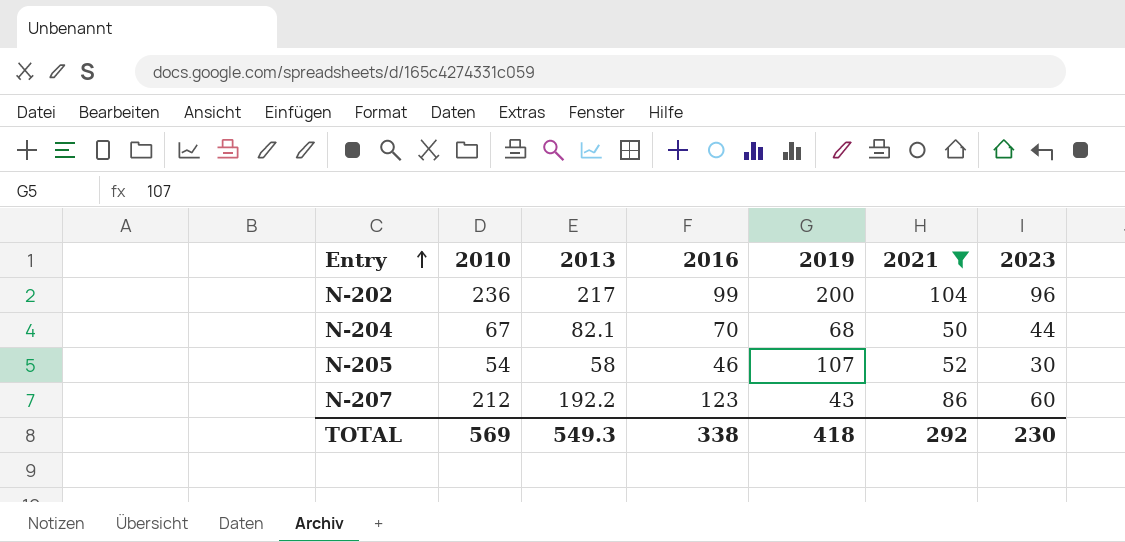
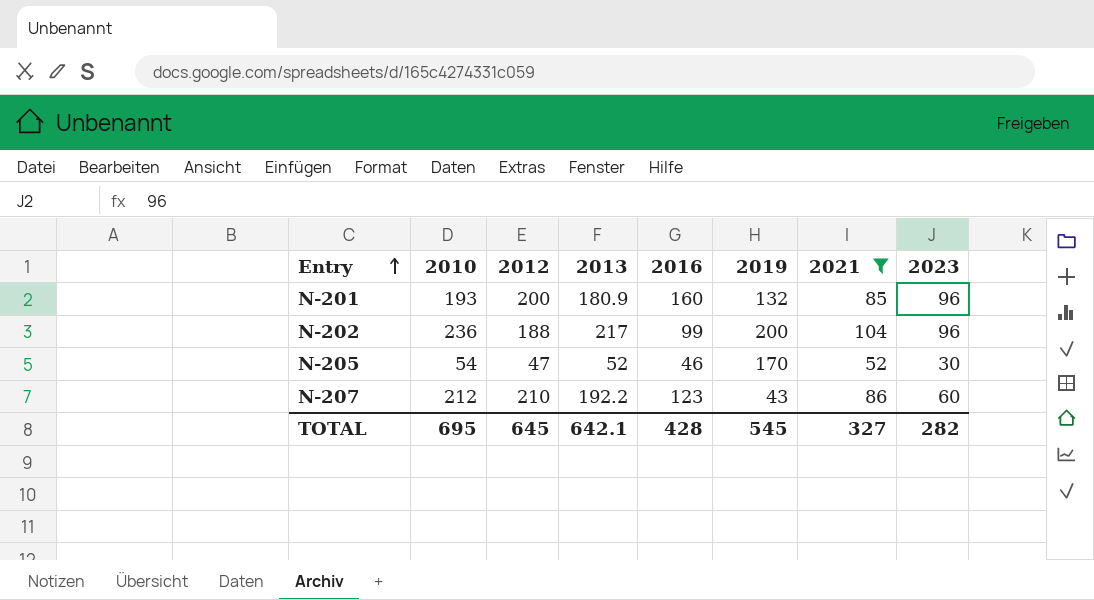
column 2012 | position: none -> 3
row N-204: 67 | 82.1 | 70 | 68 | 50 | 44 -> none
row N-201: none -> 193 | 200 | 180.9 | 160 | 132 | 85 | 96
N-205 | 2013: 58 -> 52
N-205 | 2019: 107 -> 170
TOTAL | 2010: 569 -> 695
TOTAL | 2013: 549.3 -> 642.1
TOTAL | 2016: 338 -> 428
TOTAL | 2019: 418 -> 545
TOTAL | 2021: 292 -> 327
TOTAL | 2023: 230 -> 282

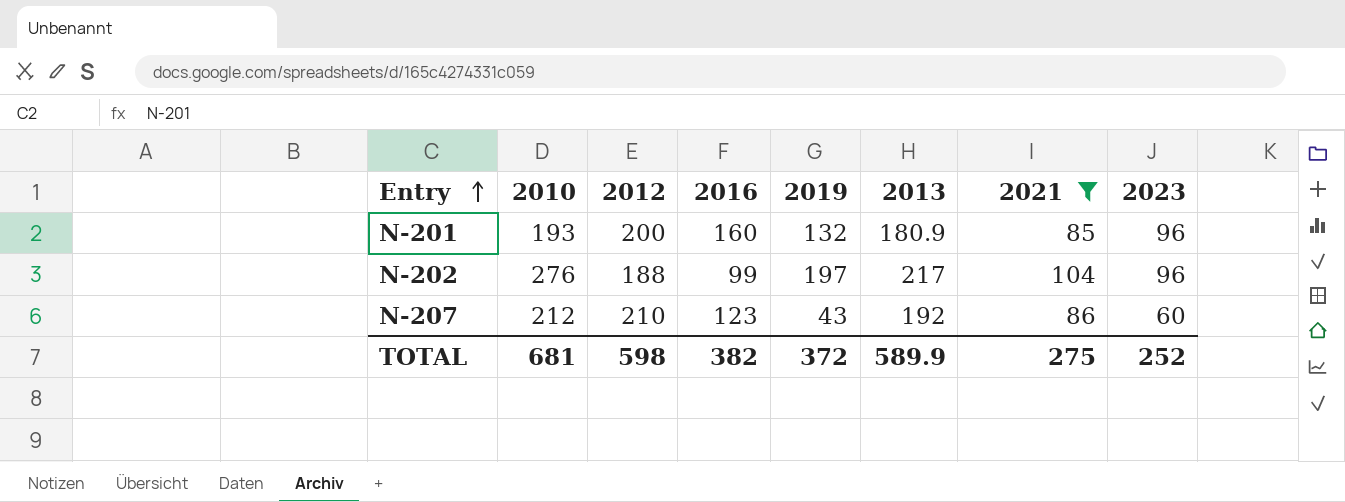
column 2013 | position: 4 -> 6
row N-205: 54 | 47 | 52 | 46 | 170 | 52 | 30 -> none
N-202 | 2010: 236 -> 276
N-202 | 2019: 200 -> 197
N-207 | 2013: 192.2 -> 192
TOTAL | 2010: 695 -> 681
TOTAL | 2012: 645 -> 598
TOTAL | 2016: 428 -> 382
TOTAL | 2019: 545 -> 372
TOTAL | 2013: 642.1 -> 589.9
TOTAL | 2021: 327 -> 275
TOTAL | 2023: 282 -> 252

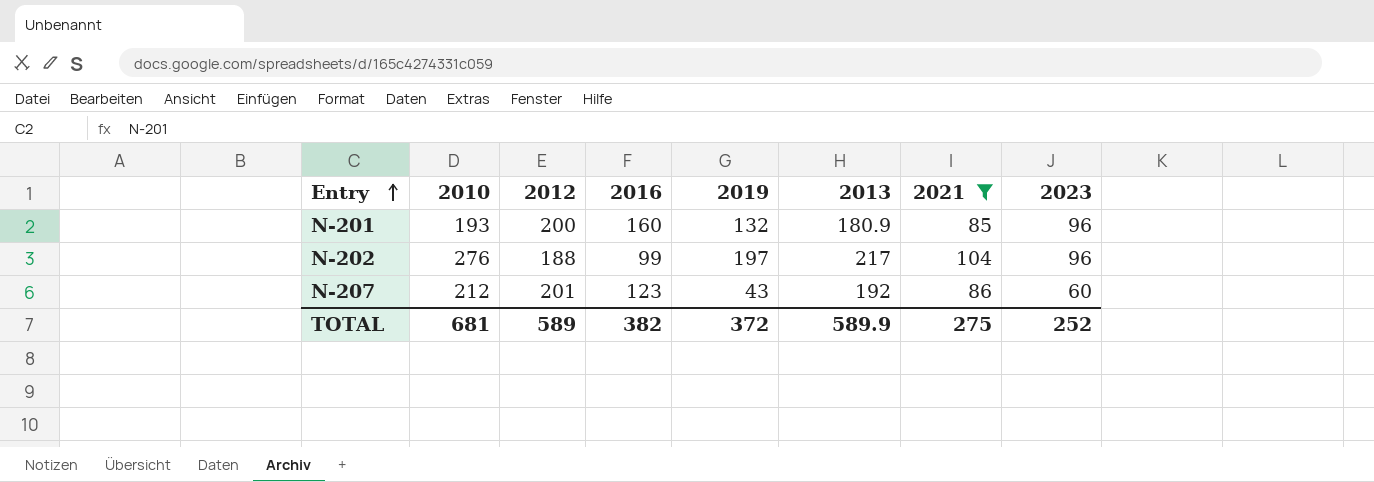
N-207 | 2012: 210 -> 201
TOTAL | 2012: 598 -> 589

